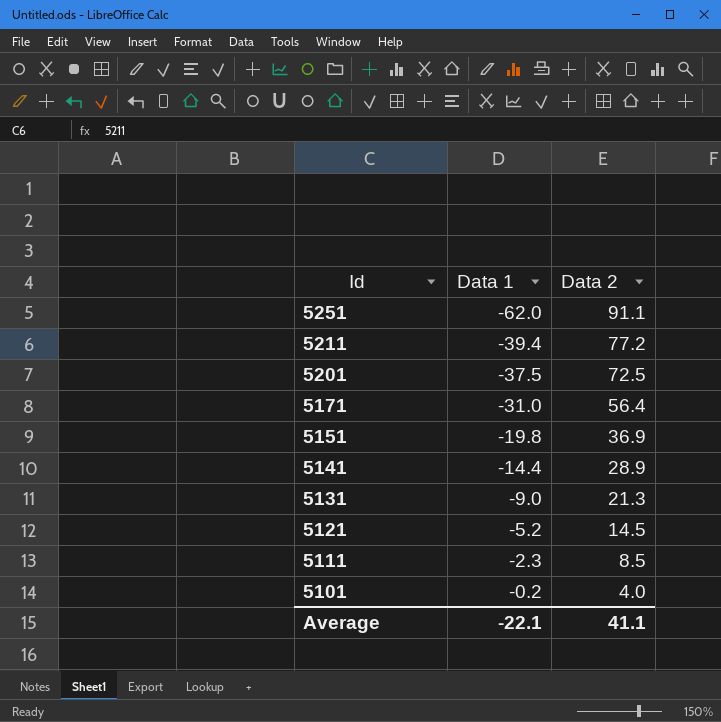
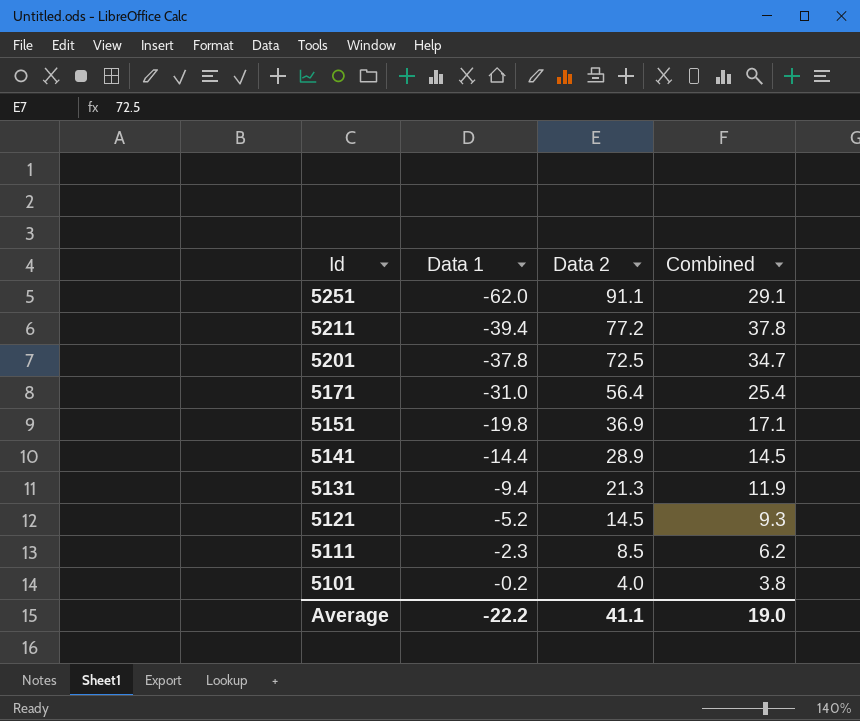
column Combined | formula: none -> [Data 1] + [Data 2]
5201 | Data 1: -37.5 -> -37.8
5131 | Data 1: -9.0 -> -9.4
Average | Data 1: -22.1 -> -22.2

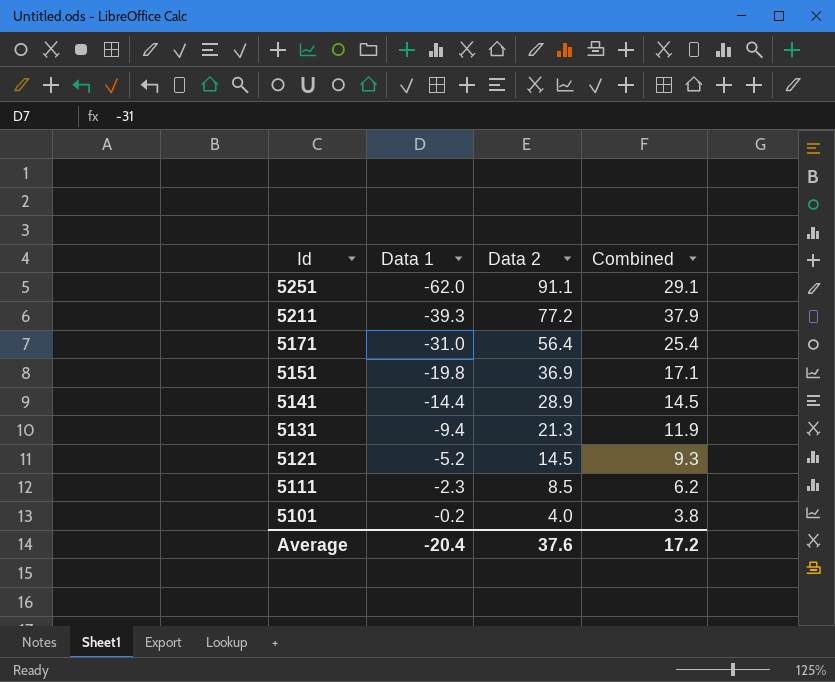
row 5201: -37.8 | 72.5 | 34.7 -> none
5211 | Data 1: -39.4 -> -39.3
5211 | Combined: 37.8 -> 37.9
Average | Data 1: -22.2 -> -20.4
Average | Data 2: 41.1 -> 37.6
Average | Combined: 19.0 -> 17.2

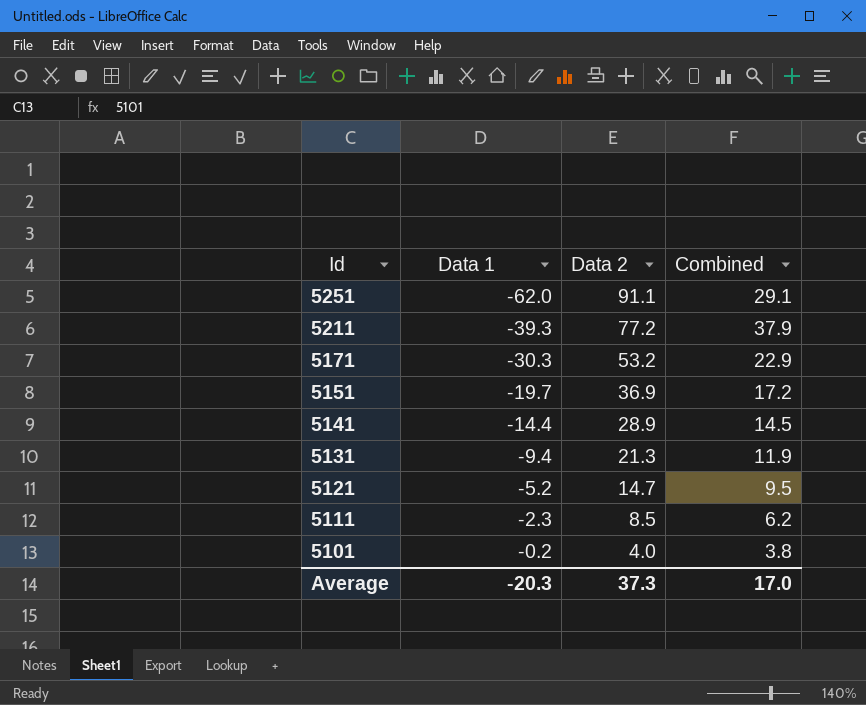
5171 | Data 1: -31.0 -> -30.3
5171 | Data 2: 56.4 -> 53.2
5171 | Combined: 25.4 -> 22.9
5151 | Data 1: -19.8 -> -19.7
5151 | Combined: 17.1 -> 17.2
5121 | Data 2: 14.5 -> 14.7
5121 | Combined: 9.3 -> 9.5
Average | Data 1: -20.4 -> -20.3
Average | Data 2: 37.6 -> 37.3
Average | Combined: 17.2 -> 17.0

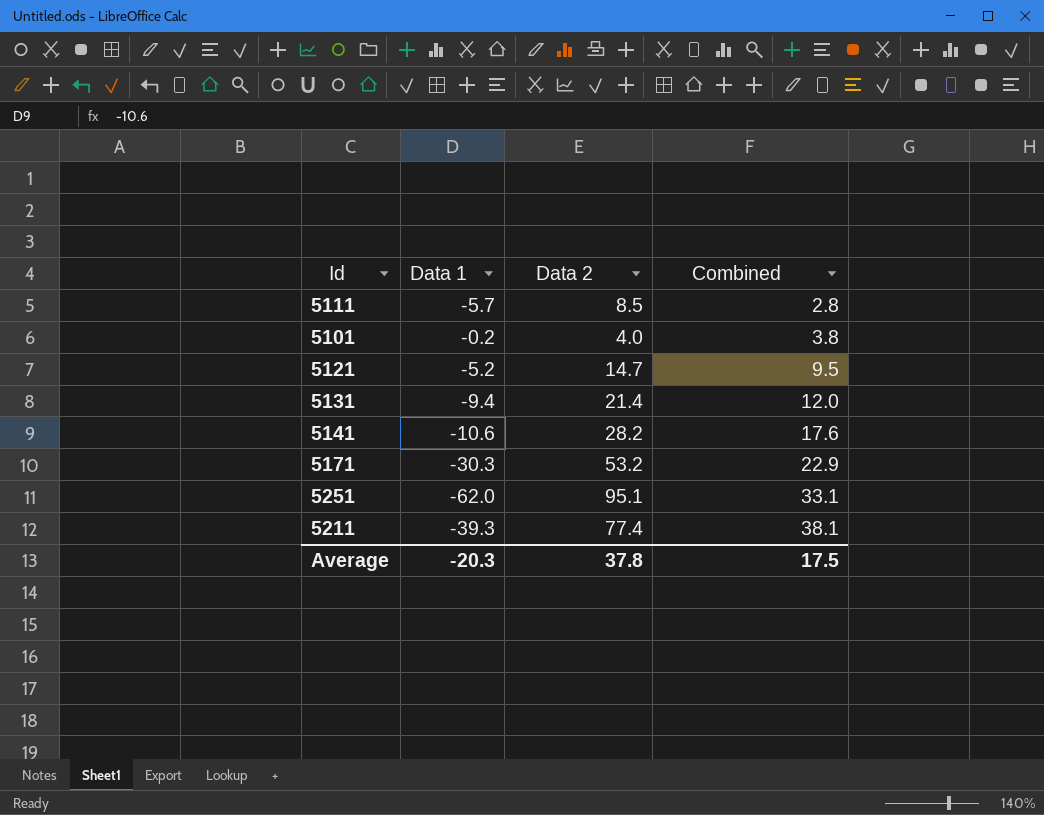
row order: Id descending -> Combined ascending
row 5151: -19.7 | 36.9 | 17.2 -> none
5111 | Data 1: -2.3 -> -5.7
5111 | Combined: 6.2 -> 2.8
5131 | Data 2: 21.3 -> 21.4
5131 | Combined: 11.9 -> 12.0
5141 | Data 1: -14.4 -> -10.6
5141 | Data 2: 28.9 -> 28.2
5141 | Combined: 14.5 -> 17.6
5251 | Data 2: 91.1 -> 95.1
5251 | Combined: 29.1 -> 33.1
5211 | Data 2: 77.2 -> 77.4
5211 | Combined: 37.9 -> 38.1
Average | Data 2: 37.3 -> 37.8
Average | Combined: 17.0 -> 17.5

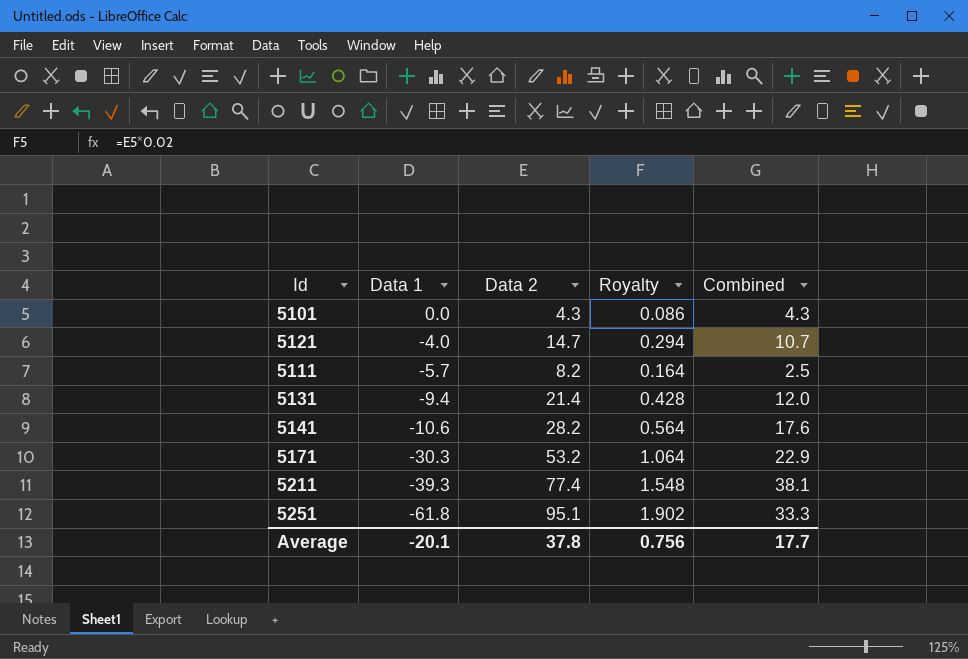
row order: Combined ascending -> Data 1 descending
column Royalty | formula: none -> [Data 2] * 0.02
5101 | Data 1: -0.2 -> 0.0
5101 | Data 2: 4.0 -> 4.3
5101 | Combined: 3.8 -> 4.3
5121 | Data 1: -5.2 -> -4.0
5121 | Combined: 9.5 -> 10.7
5111 | Data 2: 8.5 -> 8.2
5111 | Combined: 2.8 -> 2.5
5251 | Data 1: -62.0 -> -61.8
5251 | Combined: 33.1 -> 33.3
Average | Data 1: -20.3 -> -20.1
Average | Combined: 17.5 -> 17.7

